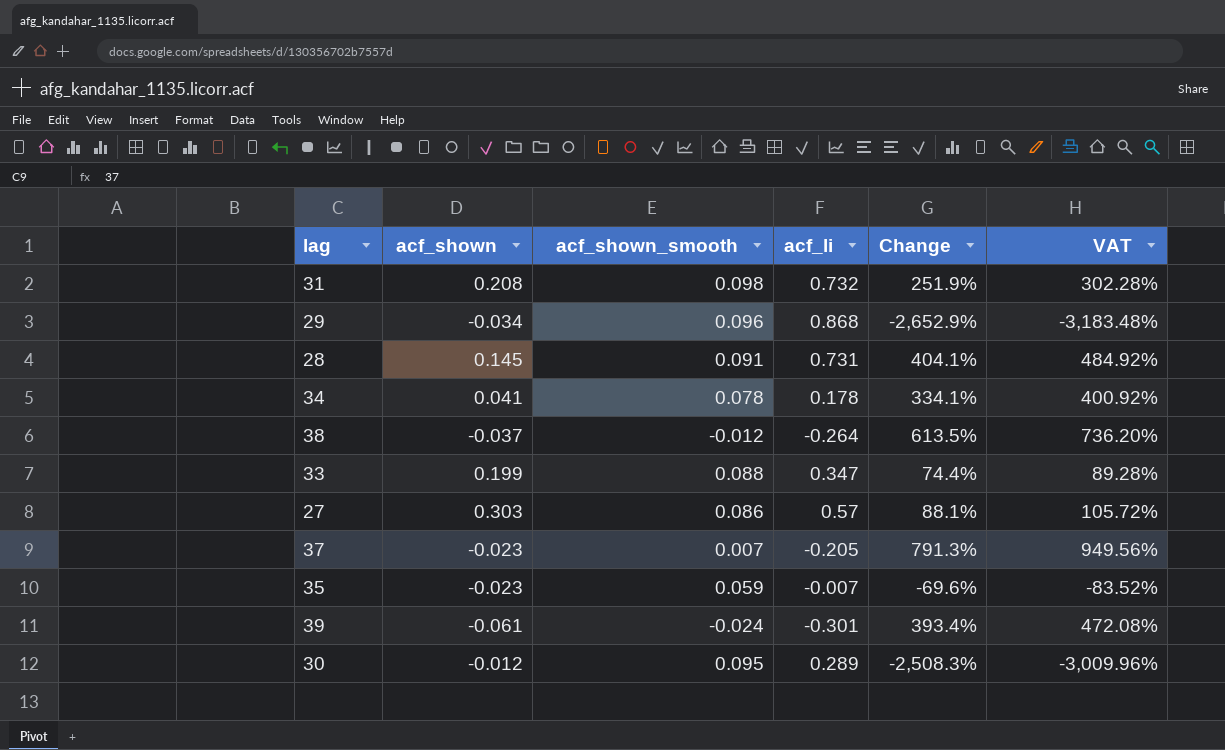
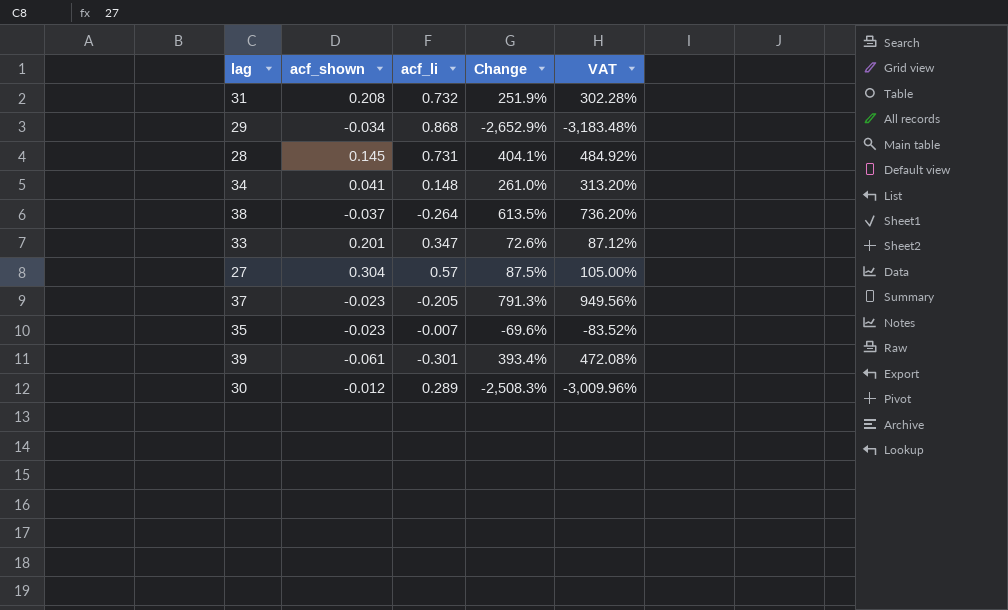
column acf_shown_smooth | position: 3 -> none
34 | acf_li: 0.178 -> 0.148
34 | Change: 334.1% -> 261.0%
34 | VAT: 400.92% -> 313.20%
33 | acf_shown: 0.199 -> 0.201
33 | Change: 74.4% -> 72.6%
33 | VAT: 89.28% -> 87.12%
27 | acf_shown: 0.303 -> 0.304
27 | Change: 88.1% -> 87.5%
27 | VAT: 105.72% -> 105.00%

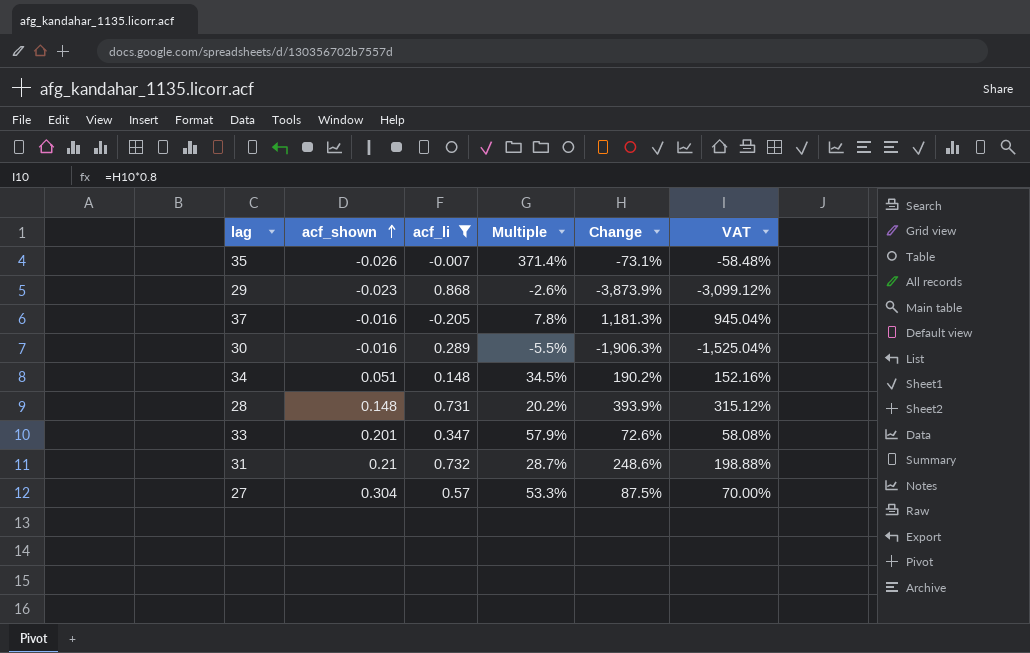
filter: none -> acf_li >= -0.205
row order: none -> acf_shown ascending
column Multiple | formula: none -> [acf_shown] / [acf_li]
column VAT | formula: [Change] * 1.2 -> [Change] * 0.8
35 | acf_shown: -0.023 -> -0.026
35 | Change: -69.6% -> -73.1%
29 | acf_shown: -0.034 -> -0.023
29 | Change: -2,652.9% -> -3,873.9%
37 | acf_shown: -0.023 -> -0.016
37 | Change: 791.3% -> 1,181.3%
30 | acf_shown: -0.012 -> -0.016
30 | Change: -2,508.3% -> -1,906.3%
34 | acf_shown: 0.041 -> 0.051
34 | Change: 261.0% -> 190.2%
28 | acf_shown: 0.145 -> 0.148
28 | Change: 404.1% -> 393.9%
31 | acf_shown: 0.208 -> 0.21
31 | Change: 251.9% -> 248.6%

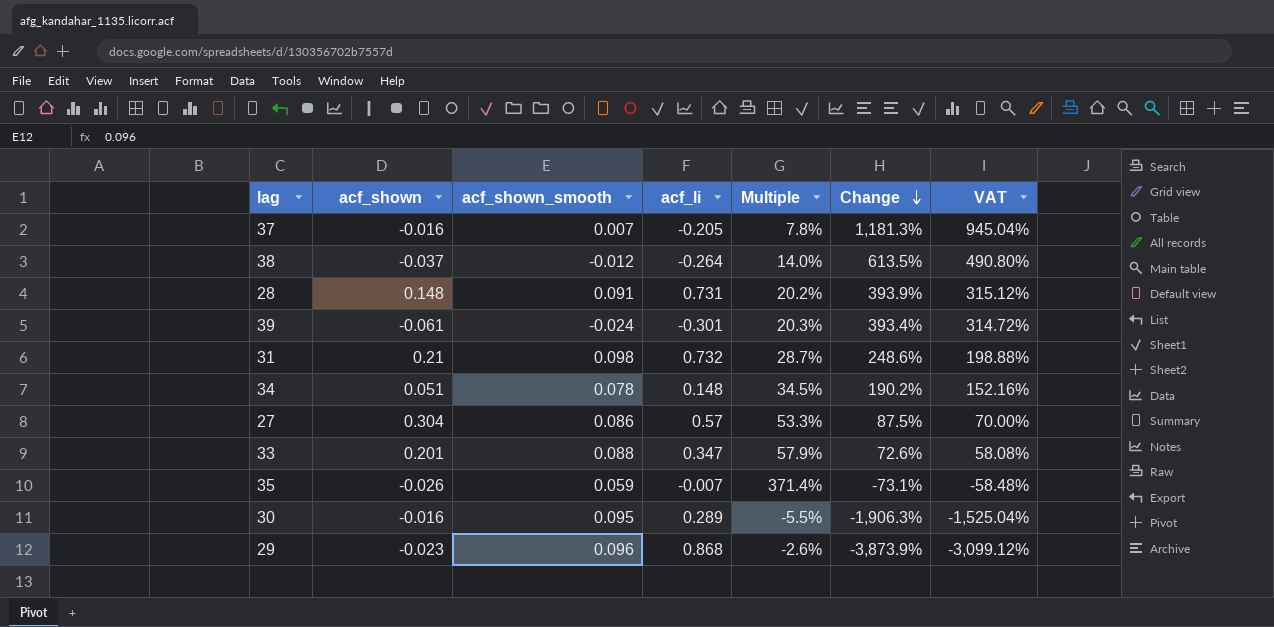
filter: acf_li >= -0.205 -> none
row order: acf_shown ascending -> Change descending
column acf_shown_smooth | position: none -> 3

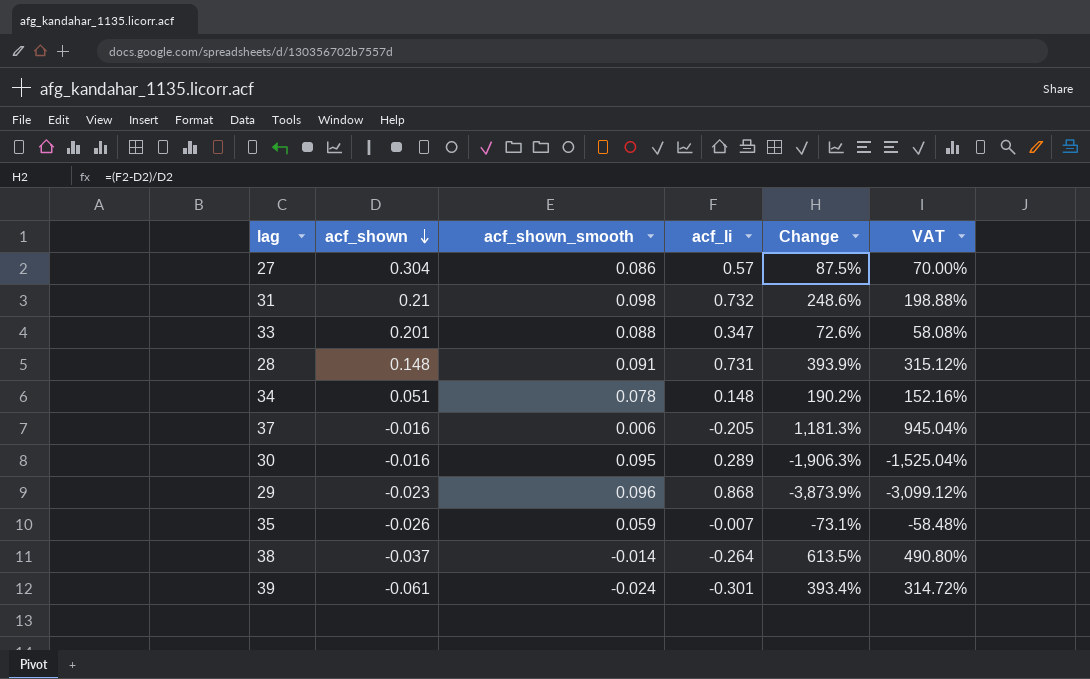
row order: Change descending -> acf_shown descending
column Multiple | formula: [acf_shown] / [acf_li] -> none
37 | acf_shown_smooth: 0.007 -> 0.006
38 | acf_shown_smooth: -0.012 -> -0.014

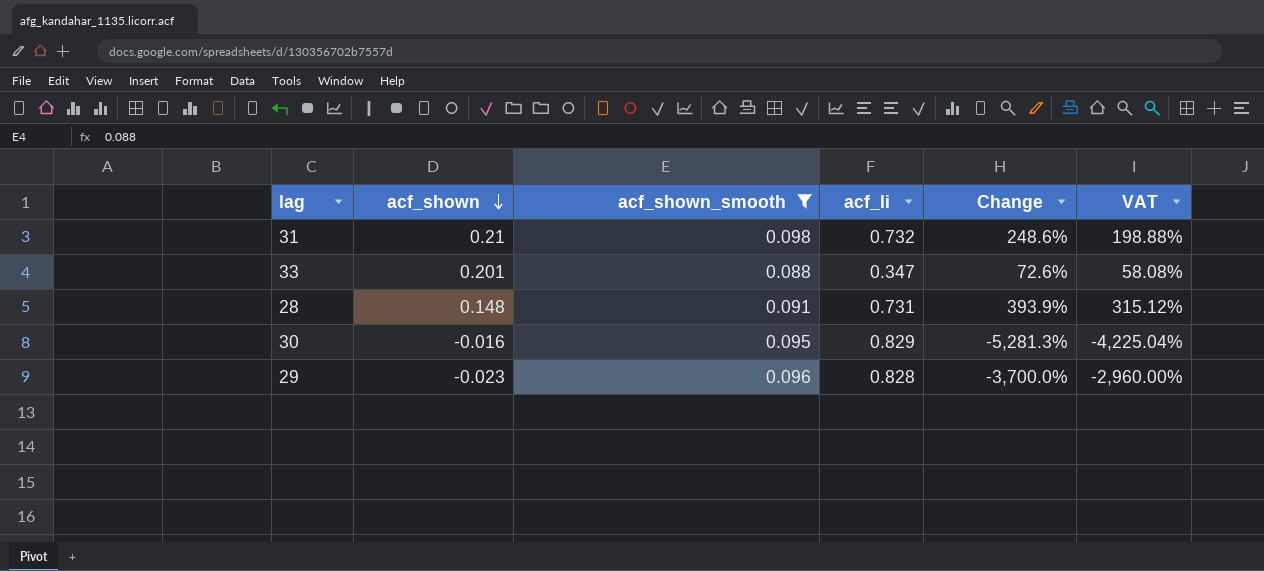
filter: none -> acf_shown_smooth >= 0.088
30 | acf_li: 0.289 -> 0.829
30 | Change: -1,906.3% -> -5,281.3%
30 | VAT: -1,525.04% -> -4,225.04%
29 | acf_li: 0.868 -> 0.828
29 | Change: -3,873.9% -> -3,700.0%
29 | VAT: -3,099.12% -> -2,960.00%

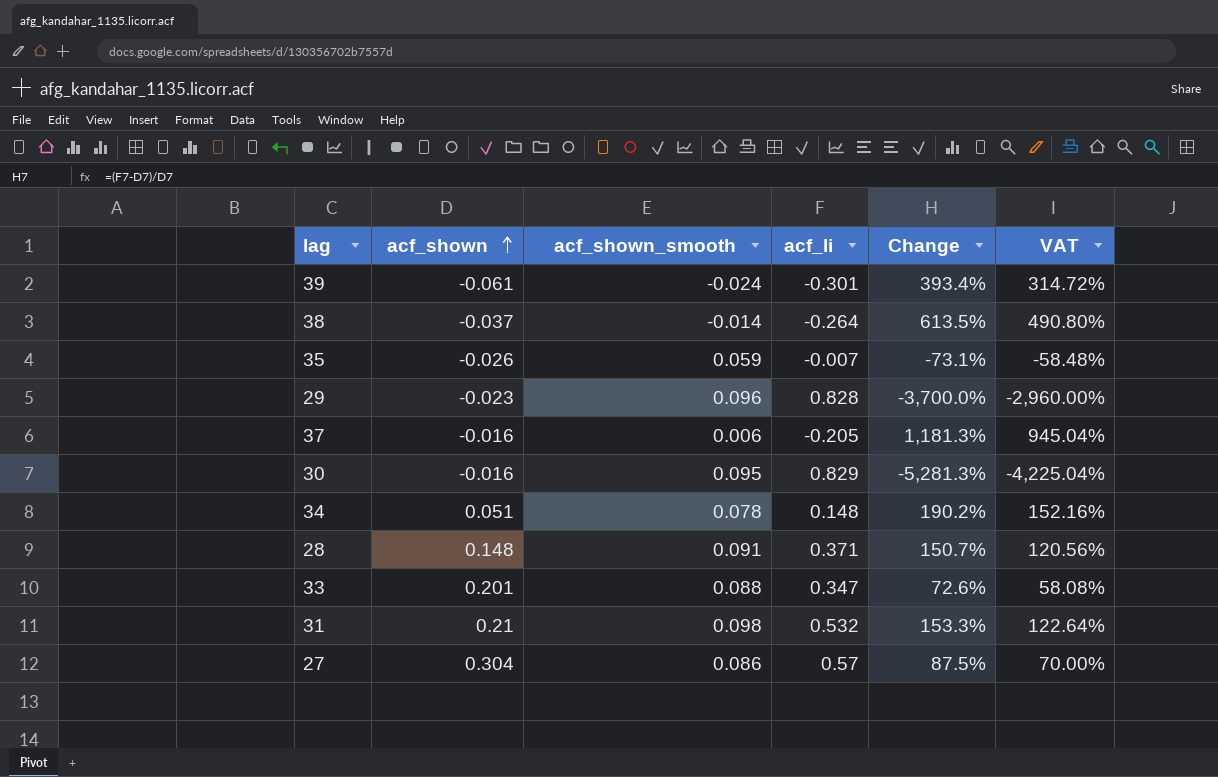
filter: acf_shown_smooth >= 0.088 -> none
row order: acf_shown descending -> acf_shown ascending
28 | acf_li: 0.731 -> 0.371
28 | Change: 393.9% -> 150.7%
28 | VAT: 315.12% -> 120.56%
31 | acf_li: 0.732 -> 0.532
31 | Change: 248.6% -> 153.3%
31 | VAT: 198.88% -> 122.64%

